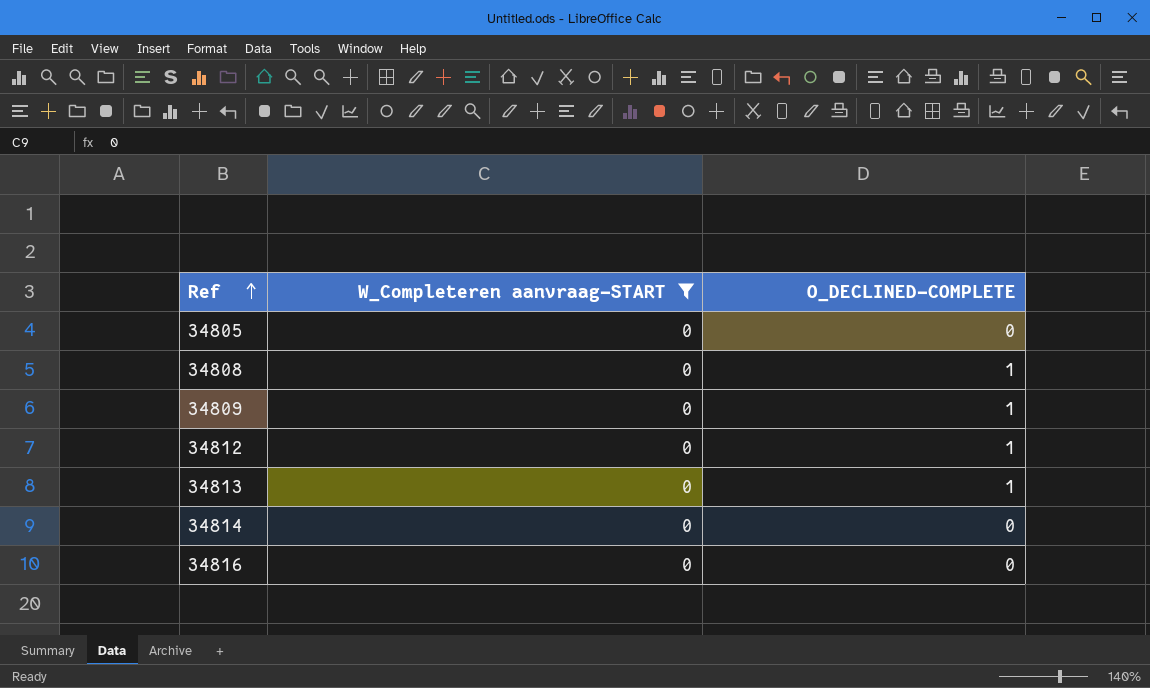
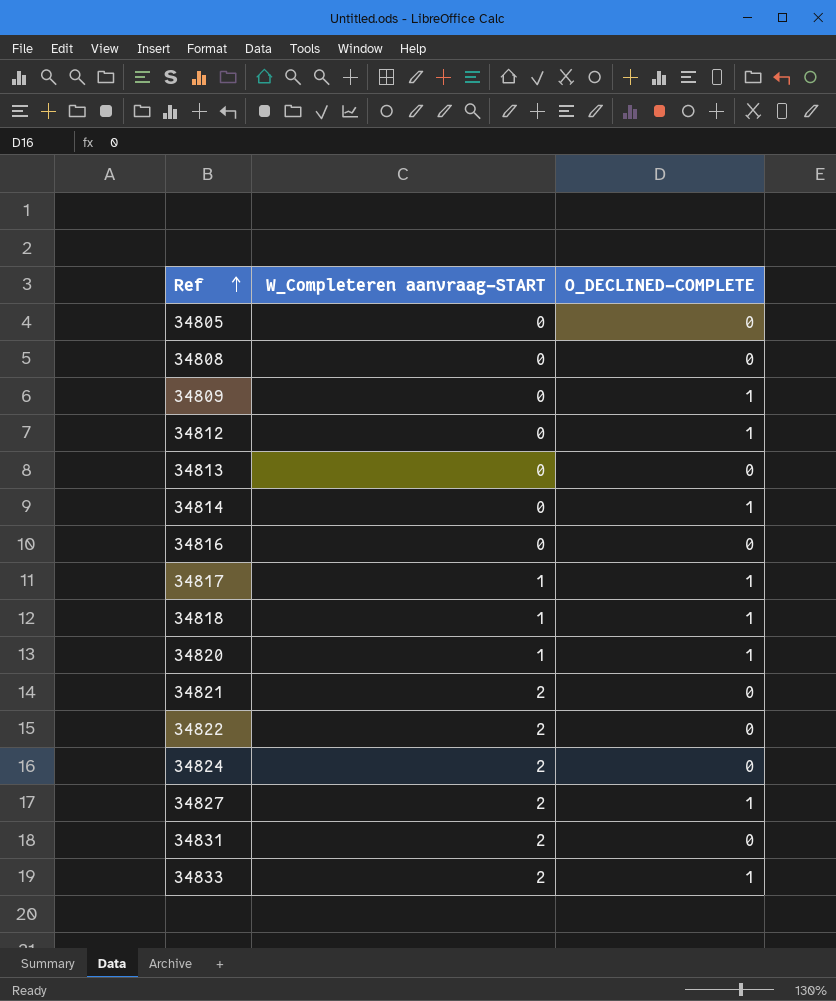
filter: W_Completeren aanvraag-START = 0 -> none
34808 | O_DECLINED-COMPLETE: 1 -> 0
34813 | O_DECLINED-COMPLETE: 1 -> 0
34814 | O_DECLINED-COMPLETE: 0 -> 1

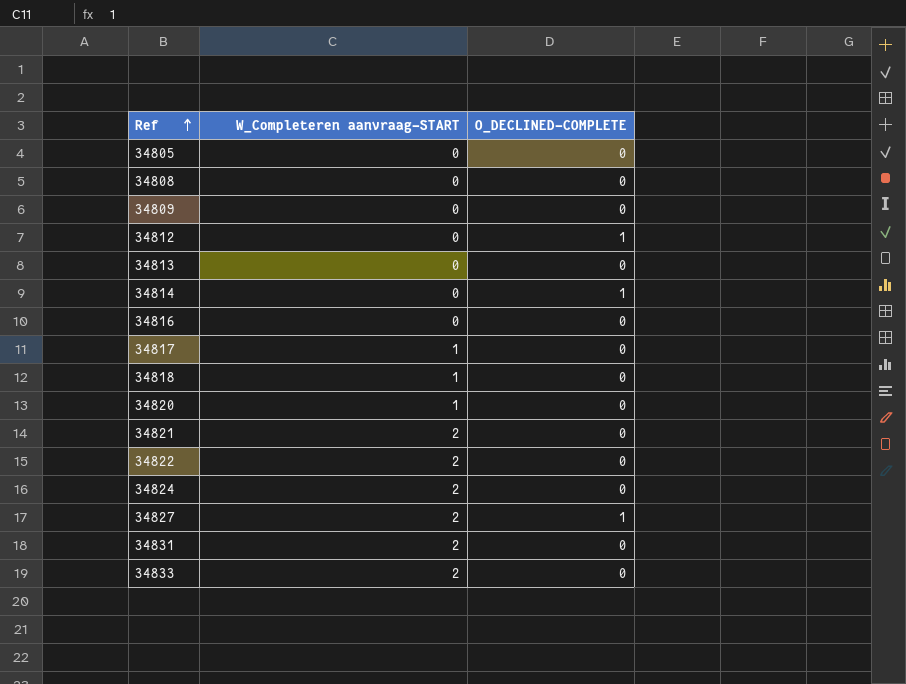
34809 | O_DECLINED-COMPLETE: 1 -> 0
34817 | O_DECLINED-COMPLETE: 1 -> 0
34818 | O_DECLINED-COMPLETE: 1 -> 0
34820 | O_DECLINED-COMPLETE: 1 -> 0
34833 | O_DECLINED-COMPLETE: 1 -> 0

